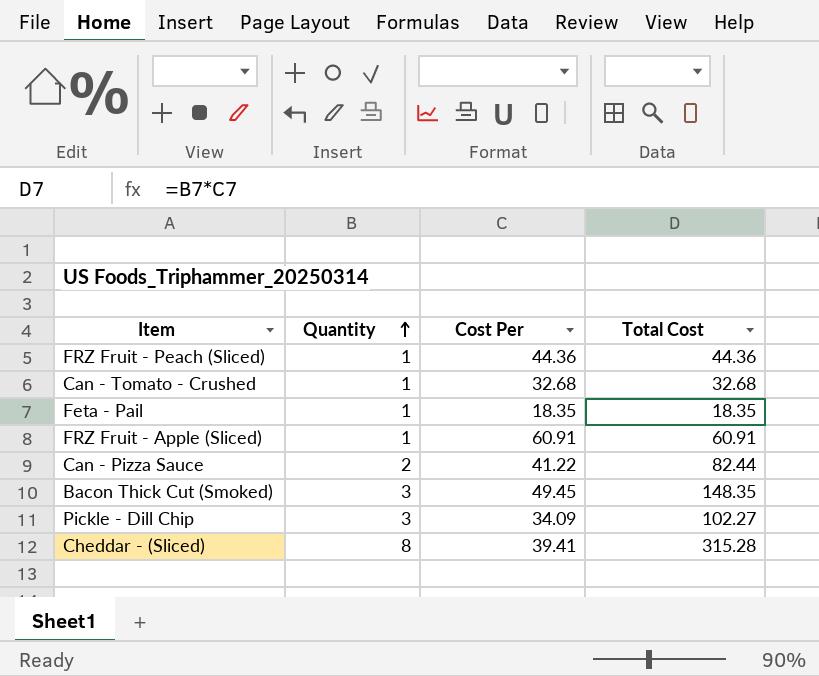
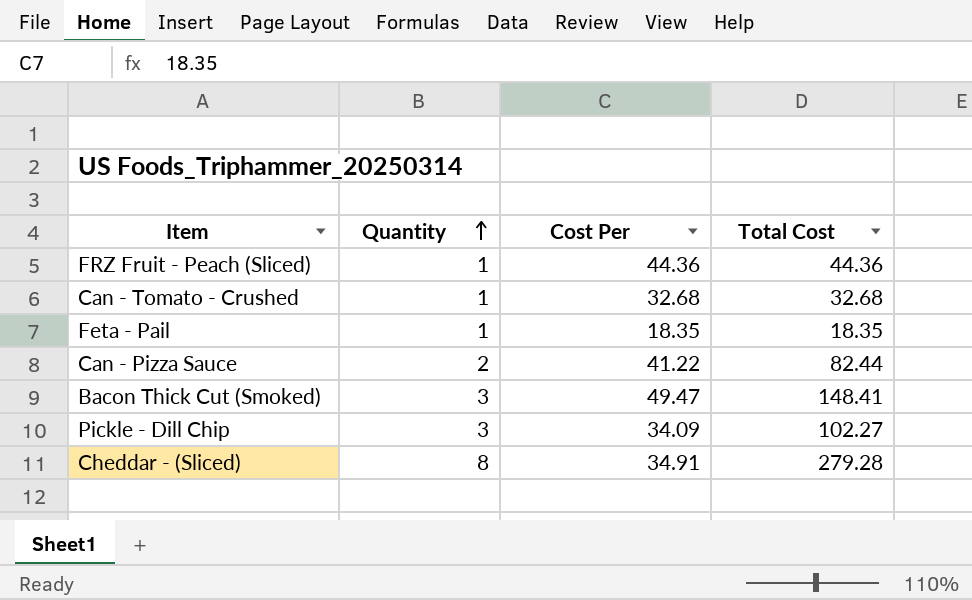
row FRZ Fruit - Apple (Sliced): 1 | 60.91 | 60.91 -> none
Bacon Thick Cut (Smoked) | Cost Per: 49.45 -> 49.47
Bacon Thick Cut (Smoked) | Total Cost: 148.35 -> 148.41
Cheddar - (Sliced) | Cost Per: 39.41 -> 34.91
Cheddar - (Sliced) | Total Cost: 315.28 -> 279.28

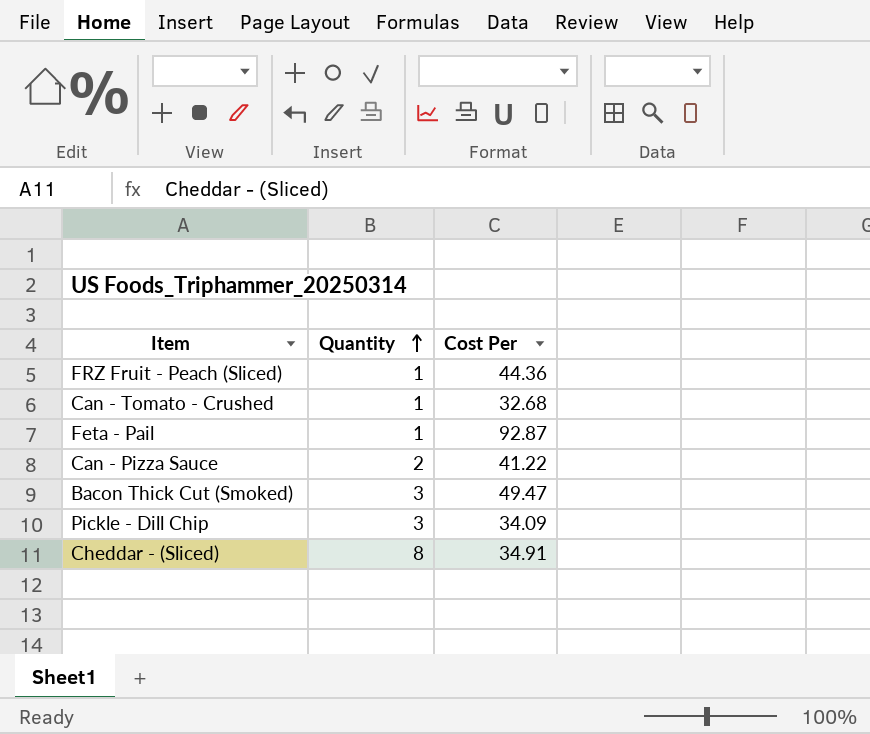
column Total Cost | formula: [Quantity] * [Cost Per] -> none
Feta - Pail | Cost Per: 18.35 -> 92.87

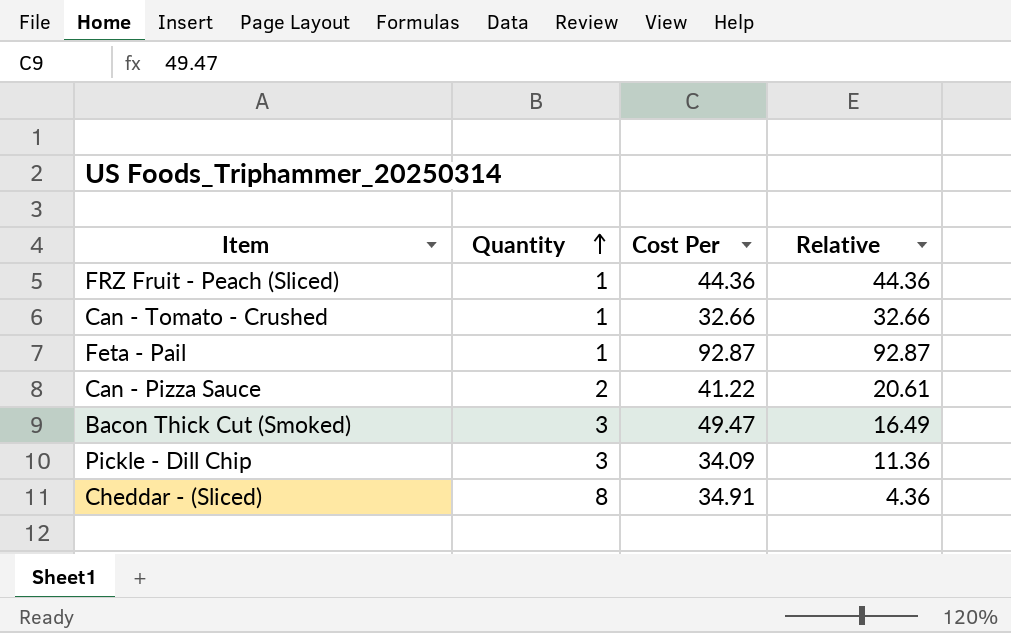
column Relative | formula: none -> [Cost Per] / [Quantity]
Can - Tomato - Crushed | Cost Per: 32.68 -> 32.66

